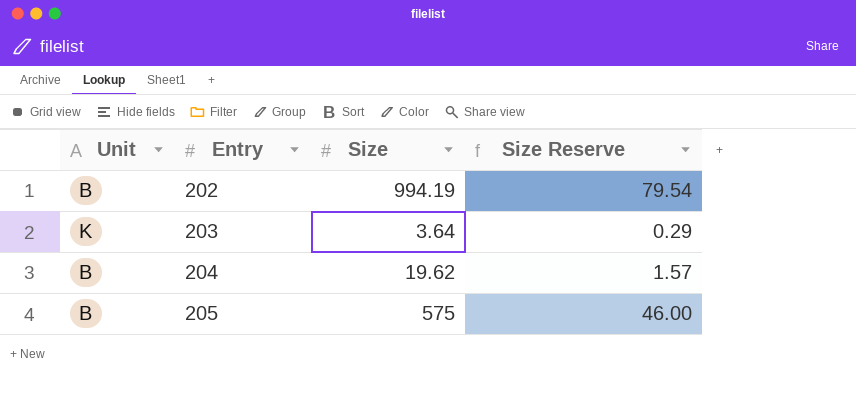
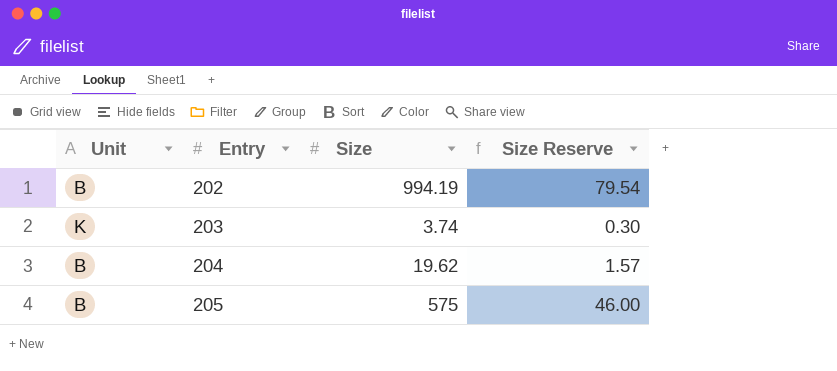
203 | Size: 3.64 -> 3.74
203 | Size Reserve: 0.29 -> 0.30

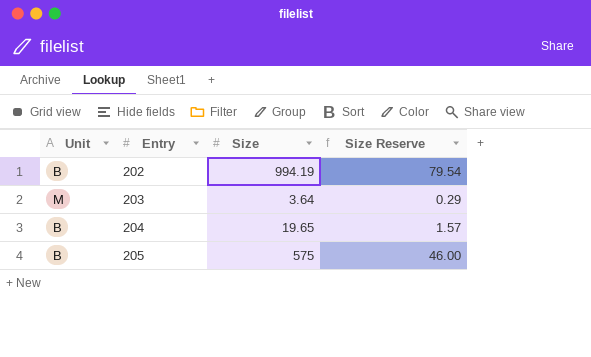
203 | Unit: K -> M
203 | Size: 3.74 -> 3.64
203 | Size Reserve: 0.30 -> 0.29
204 | Size: 19.62 -> 19.65

